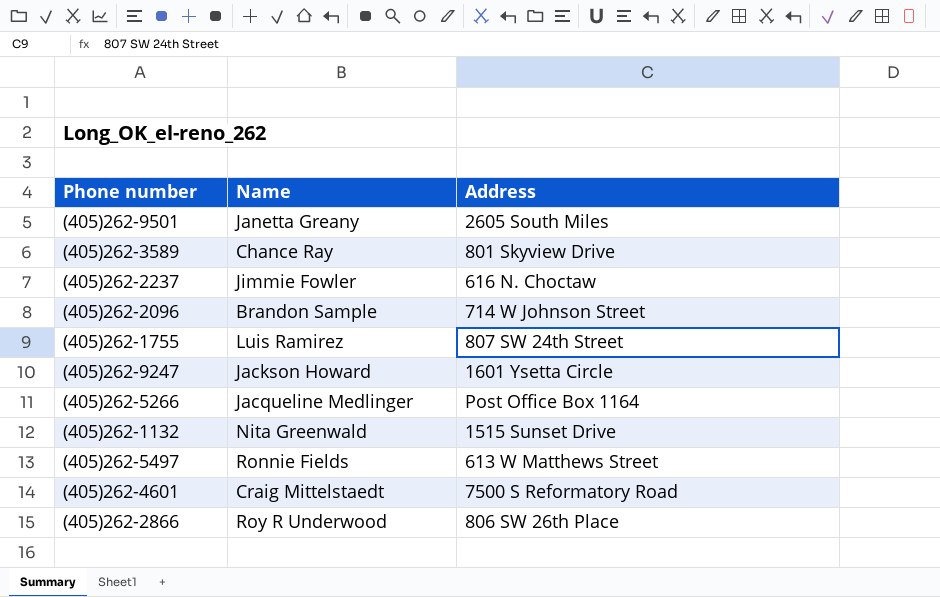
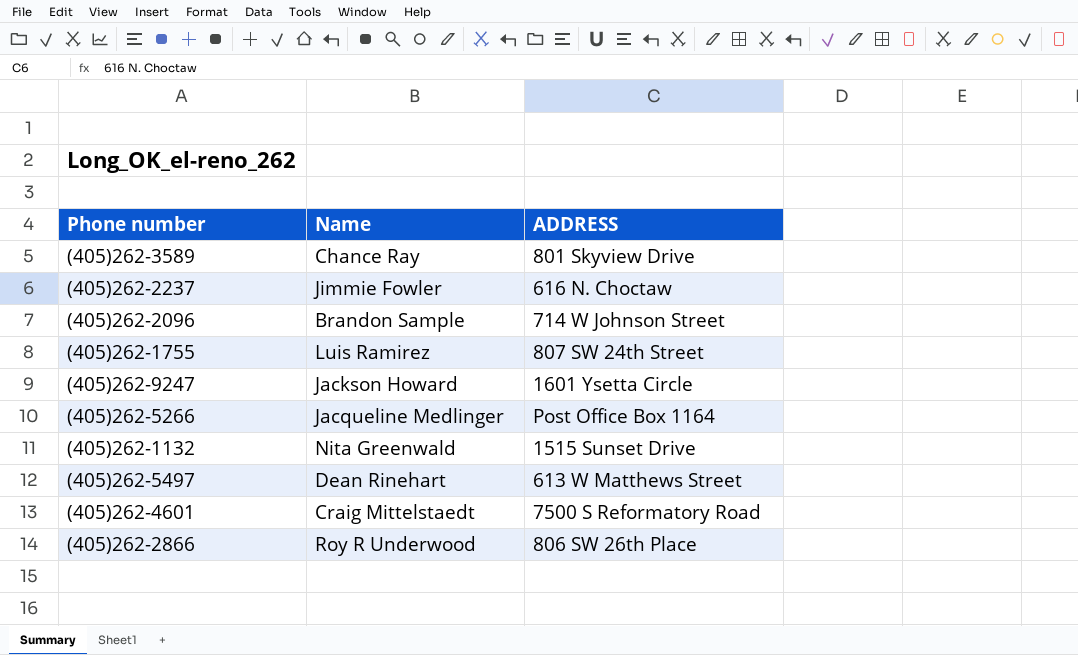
column name: Address -> ADDRESS
row (405)262-9501: Janetta Greany | 2605 South Miles -> none
(405)262-5497 | Name: Ronnie Fields -> Dean Rinehart

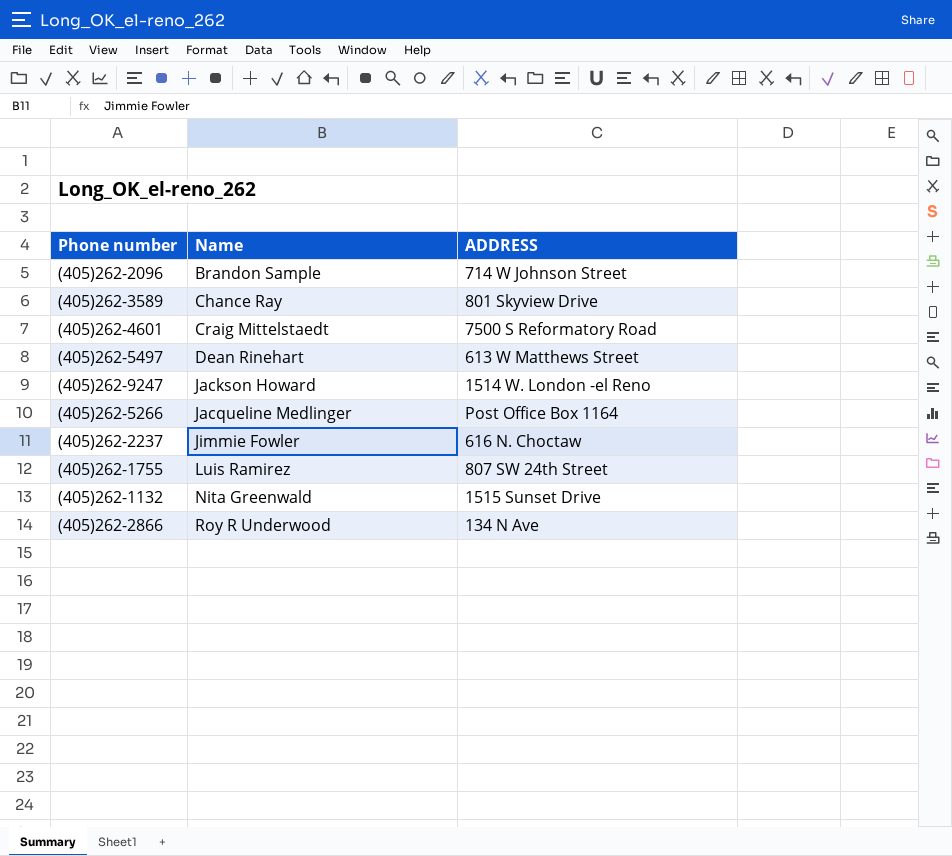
row order: none -> Name ascending
(405)262-9247 | ADDRESS: 1601 Ysetta Circle -> 1514 W. London -el Reno
(405)262-2866 | ADDRESS: 806 SW 26th Place -> 134 N Ave

